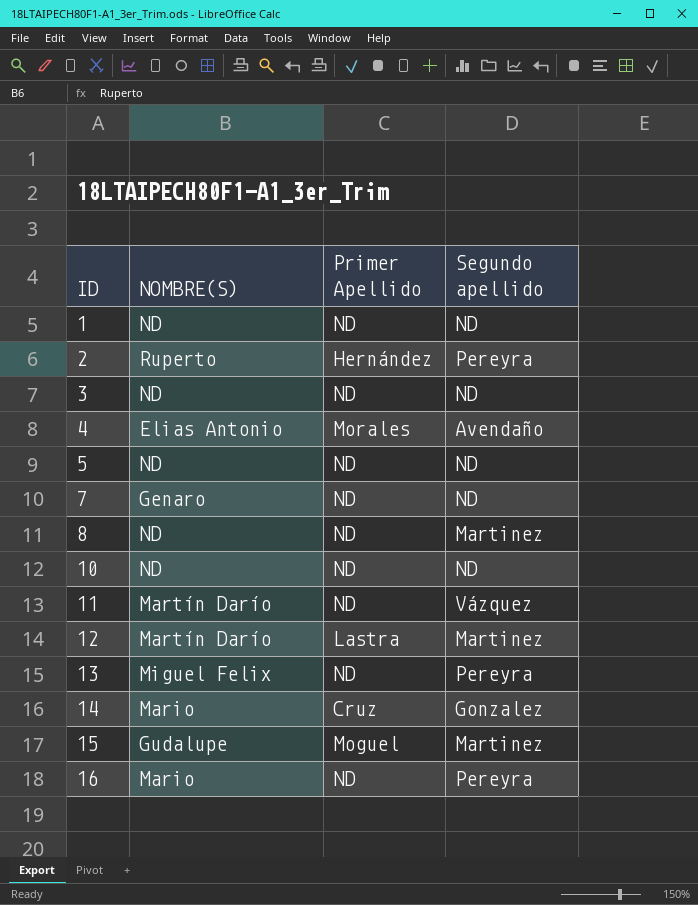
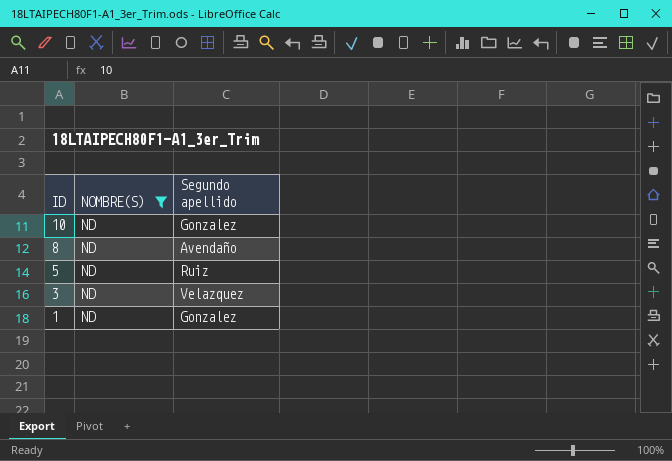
filter: none -> NOMBRE(S) = ND
row order: ID ascending -> ID descending
column Primer Apellido | position: 3 -> none
10 | Segundo apellido: ND -> Gonzalez
8 | Segundo apellido: Martinez -> Avendaño
5 | Segundo apellido: ND -> Ruiz
3 | Segundo apellido: ND -> Velazquez
1 | Segundo apellido: ND -> Gonzalez

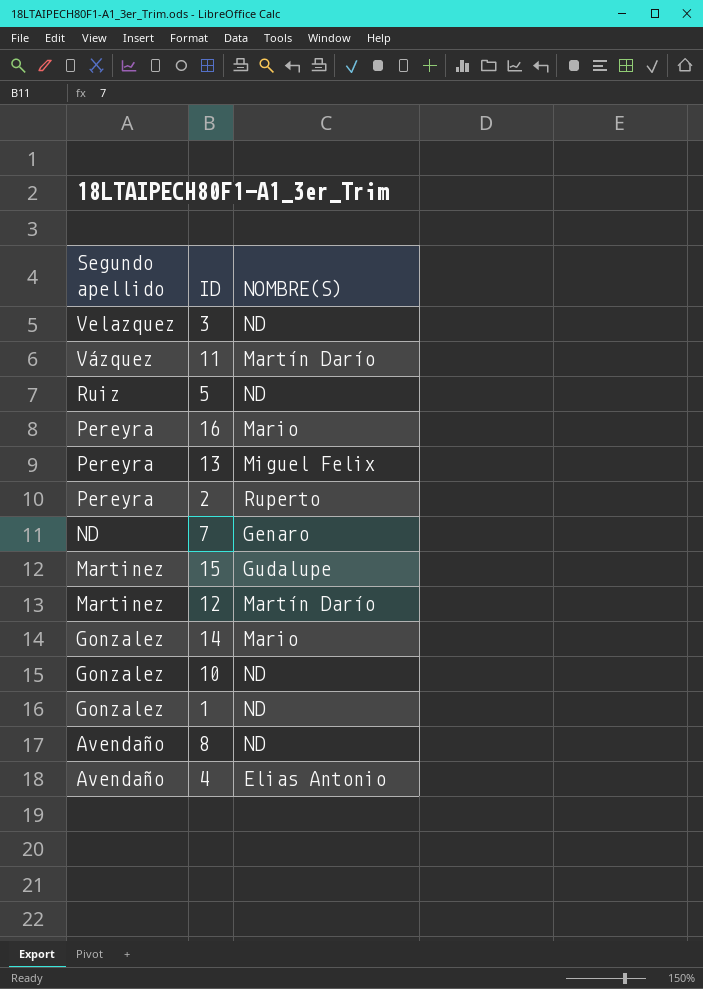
filter: NOMBRE(S) = ND -> none
row order: ID descending -> Segundo apellido descending
column Segundo apellido | position: 3 -> 1

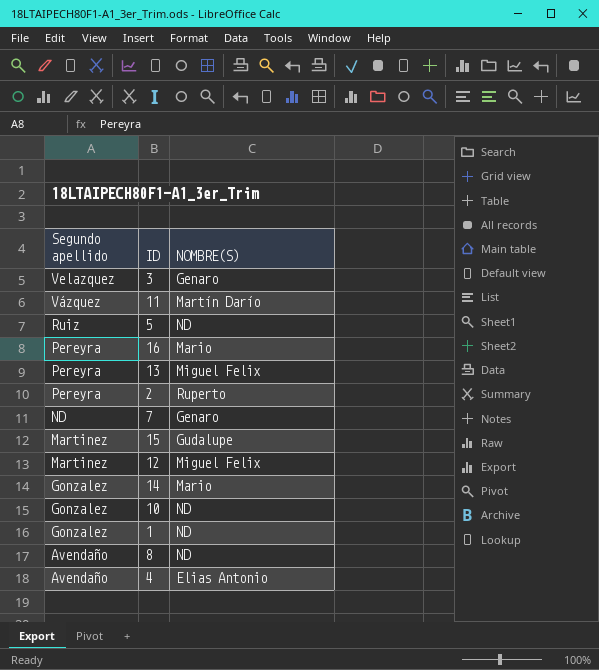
3 | NOMBRE(S): ND -> Genaro
12 | NOMBRE(S): Martín Darío -> Miguel Felix

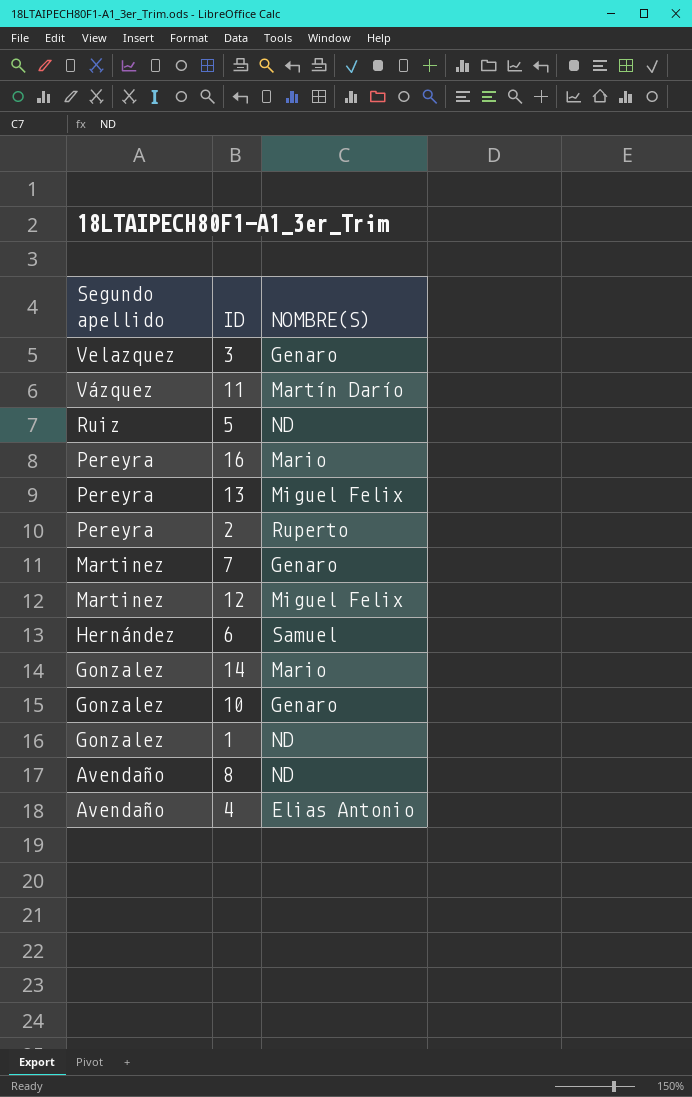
row 15: Martinez | Gudalupe -> none
7 | Segundo apellido: ND -> Martinez
row 6: none -> Hernández | Samuel
10 | NOMBRE(S): ND -> Genaro

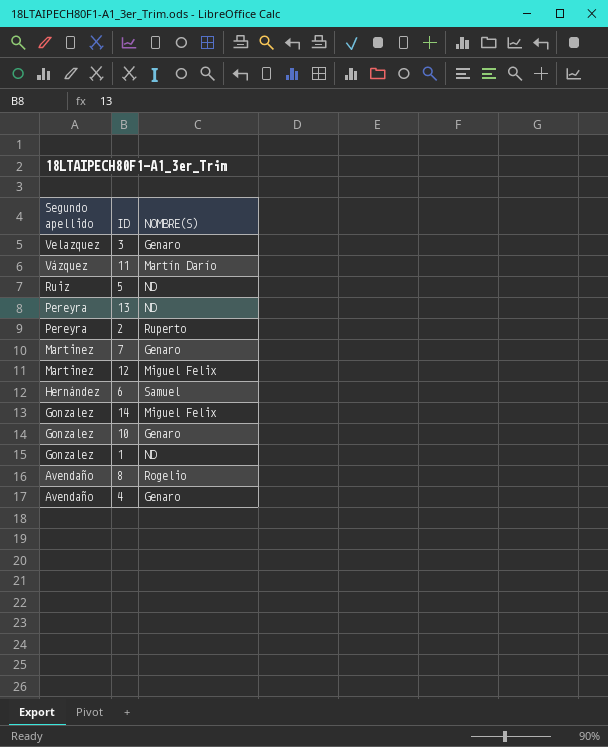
row 16: Pereyra | Mario -> none
13 | NOMBRE(S): Miguel Felix -> ND
14 | NOMBRE(S): Mario -> Miguel Felix
8 | NOMBRE(S): ND -> Rogelio
4 | NOMBRE(S): Elias Antonio -> Genaro

